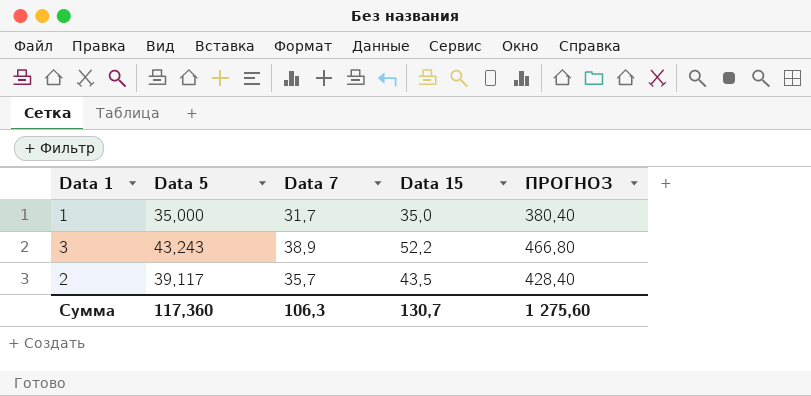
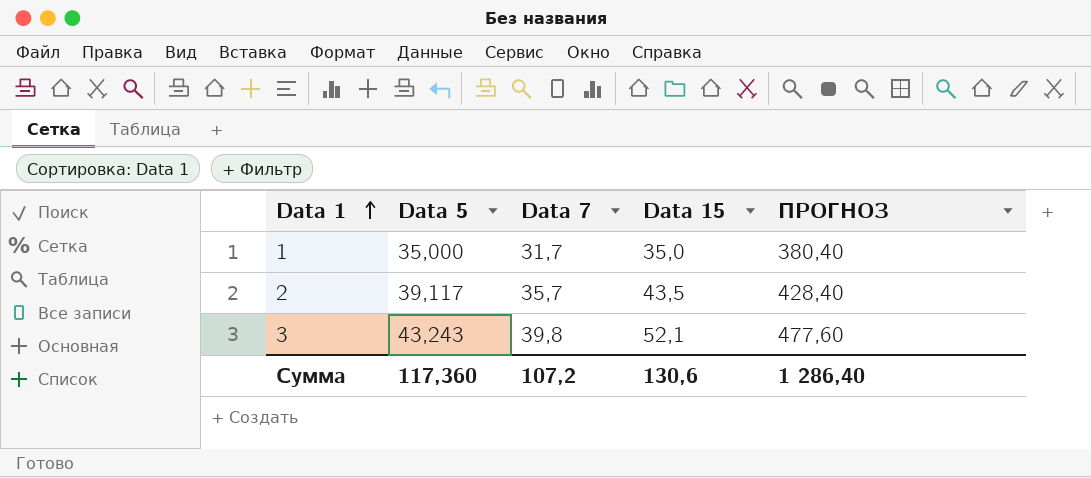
row order: none -> Data 1 ascending
3 | Data 7: 38,9 -> 39,8
3 | Data 15: 52,2 -> 52,1
3 | ПРОГНОЗ: 466,80 -> 477,60
Сумма | Data 7: 106,3 -> 107,2
Сумма | Data 15: 130,7 -> 130,6
Сумма | ПРОГНОЗ: 1 275,60 -> 1 286,40

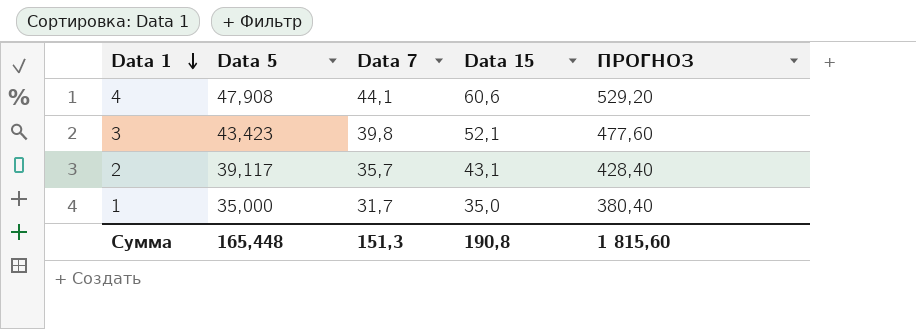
row order: Data 1 ascending -> Data 1 descending
row 4: none -> 47,908 | 44,1 | 60,6 | 529,20
3 | Data 5: 43,243 -> 43,423
2 | Data 15: 43,5 -> 43,1
Сумма | Data 5: 117,360 -> 165,448
Сумма | Data 7: 107,2 -> 151,3
Сумма | Data 15: 130,6 -> 190,8
Сумма | ПРОГНОЗ: 1 286,40 -> 1 815,60

